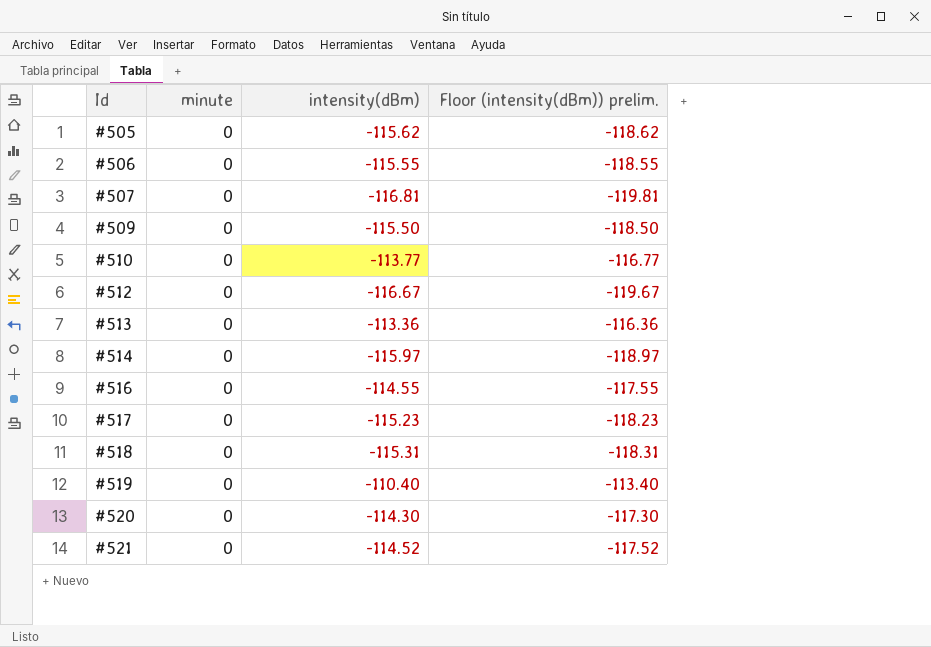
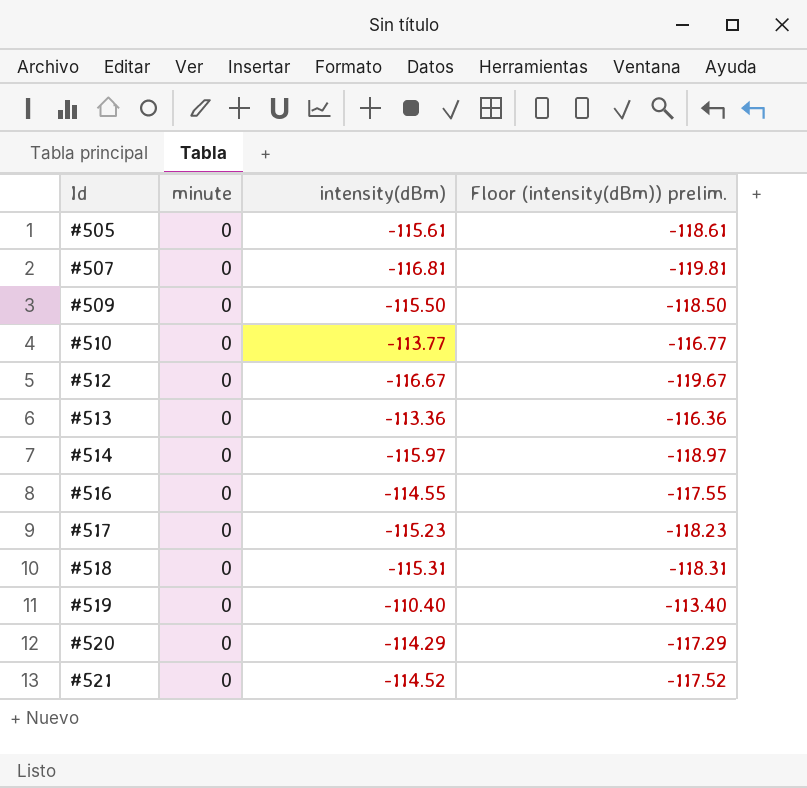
row #506: 0 | -115.55 | -118.55 -> none
#505 | intensity(dBm): -115.62 -> -115.61
#505 | Floor (intensity(dBm)) prelim.: -118.62 -> -118.61
#520 | intensity(dBm): -114.30 -> -114.29
#520 | Floor (intensity(dBm)) prelim.: -117.30 -> -117.29

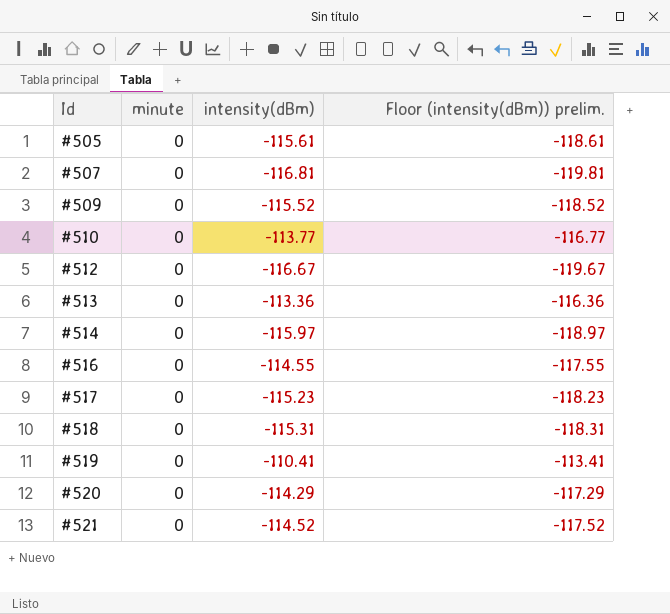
#509 | intensity(dBm): -115.50 -> -115.52
#509 | Floor (intensity(dBm)) prelim.: -118.50 -> -118.52
#519 | intensity(dBm): -110.40 -> -110.41
#519 | Floor (intensity(dBm)) prelim.: -113.40 -> -113.41

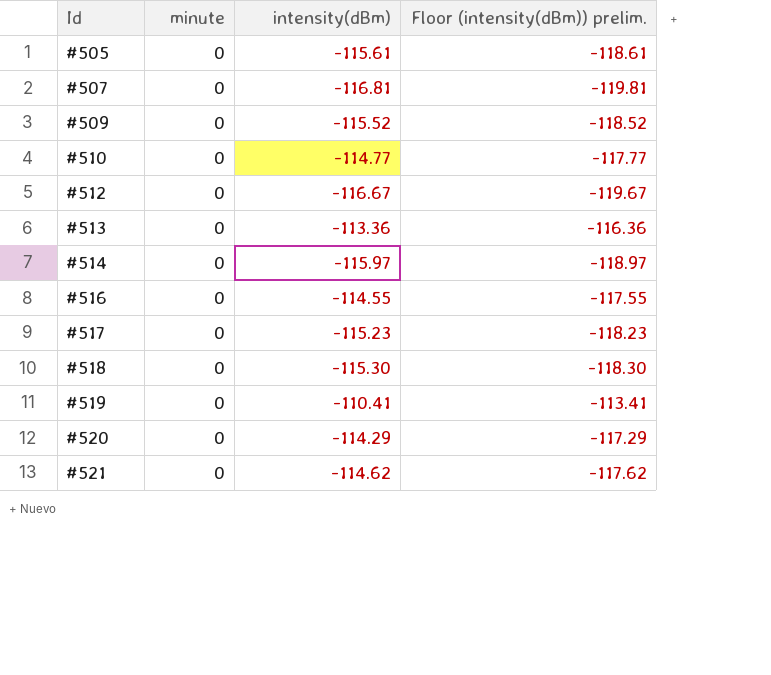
#510 | intensity(dBm): -113.77 -> -114.77
#510 | Floor (intensity(dBm)) prelim.: -116.77 -> -117.77
#518 | intensity(dBm): -115.31 -> -115.30
#518 | Floor (intensity(dBm)) prelim.: -118.31 -> -118.30
#521 | intensity(dBm): -114.52 -> -114.62
#521 | Floor (intensity(dBm)) prelim.: -117.52 -> -117.62

